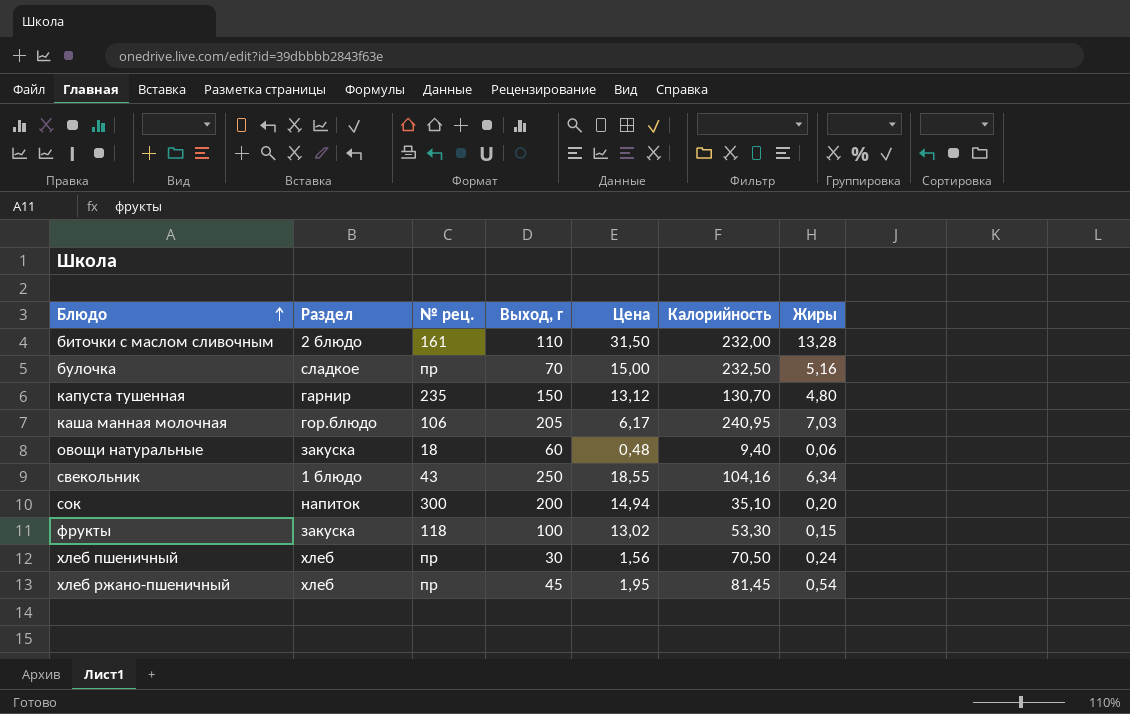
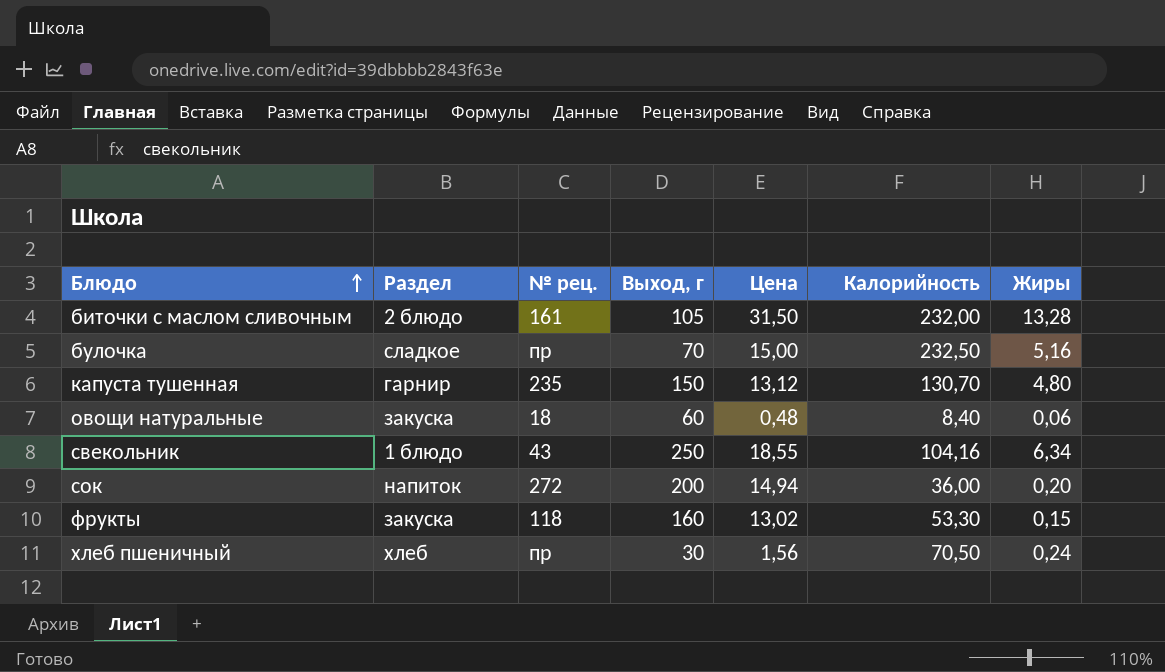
row каша манная молочная: гор.блюдо | 106 | 205 | 6,17 | 240,95 | 7,03 -> none
row хлеб ржано-пшеничный: хлеб | пр | 45 | 1,95 | 81,45 | 0,54 -> none
биточки с маслом сливочным | Выход, г: 110 -> 105
овощи натуральные | Калорийность: 9,40 -> 8,40
сок | № рец.: 300 -> 272
сок | Калорийность: 35,10 -> 36,00
фрукты | Выход, г: 100 -> 160

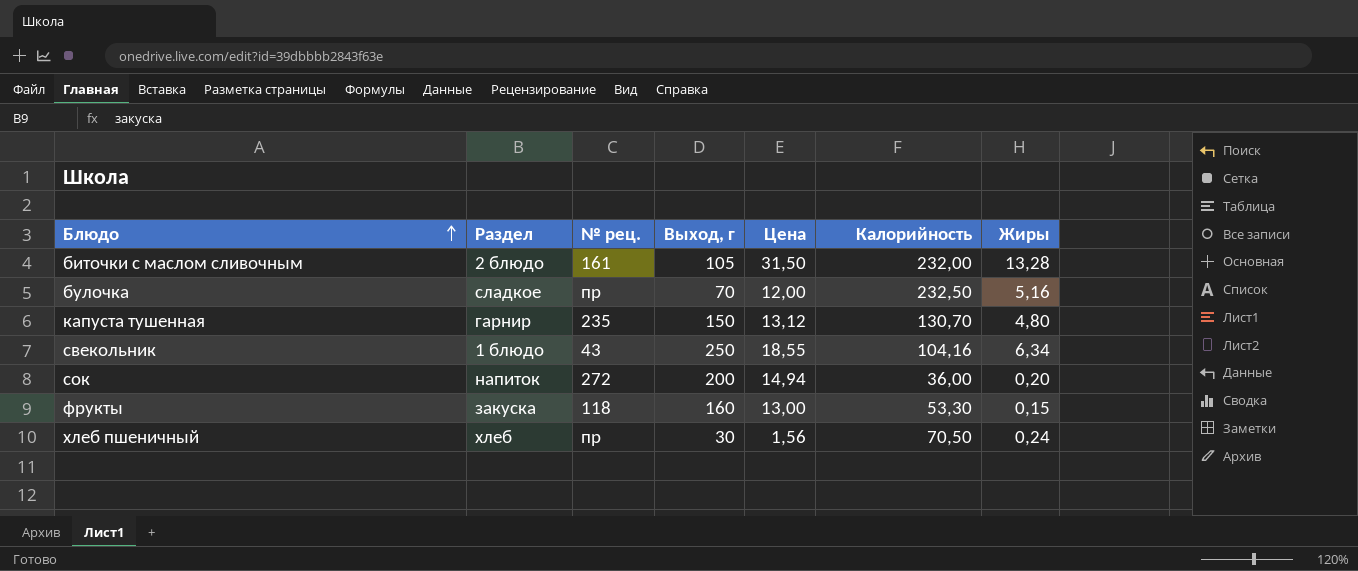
row овощи натуральные: закуска | 18 | 60 | 0,48 | 8,40 | 0,06 -> none
булочка | Цена: 15,00 -> 12,00
фрукты | Цена: 13,02 -> 13,00

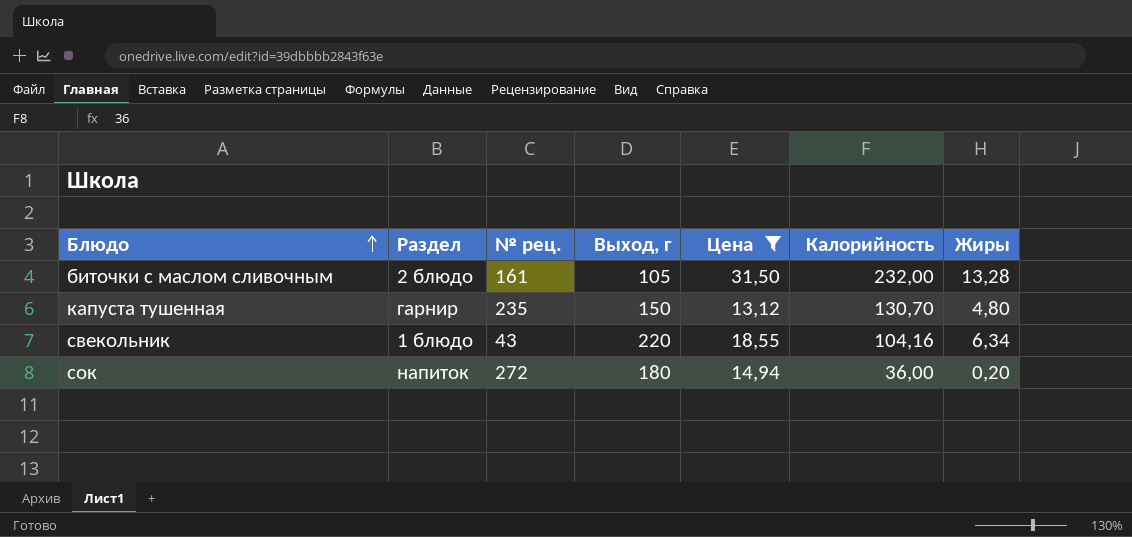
filter: none -> Цена >= 13,12
свекольник | Выход, г: 250 -> 220
сок | Выход, г: 200 -> 180

